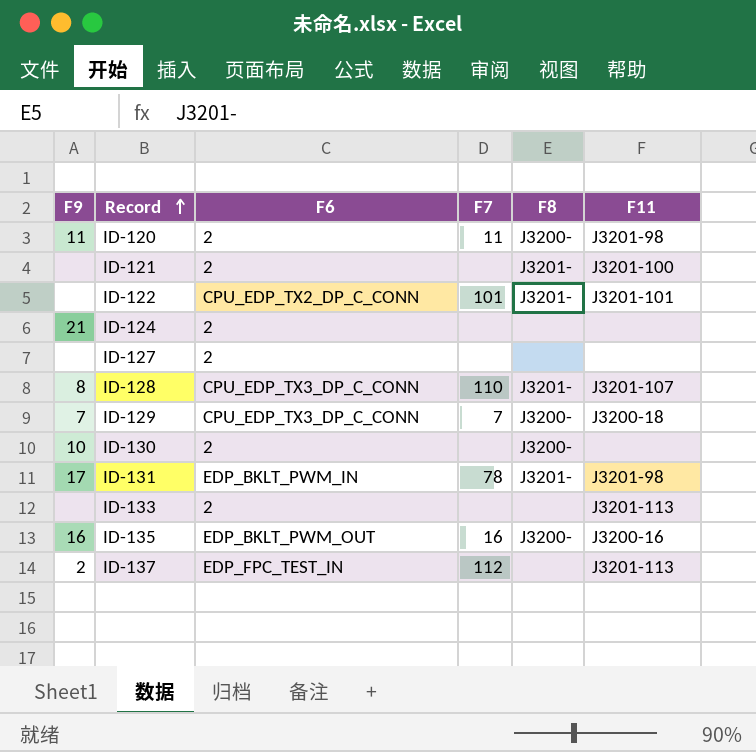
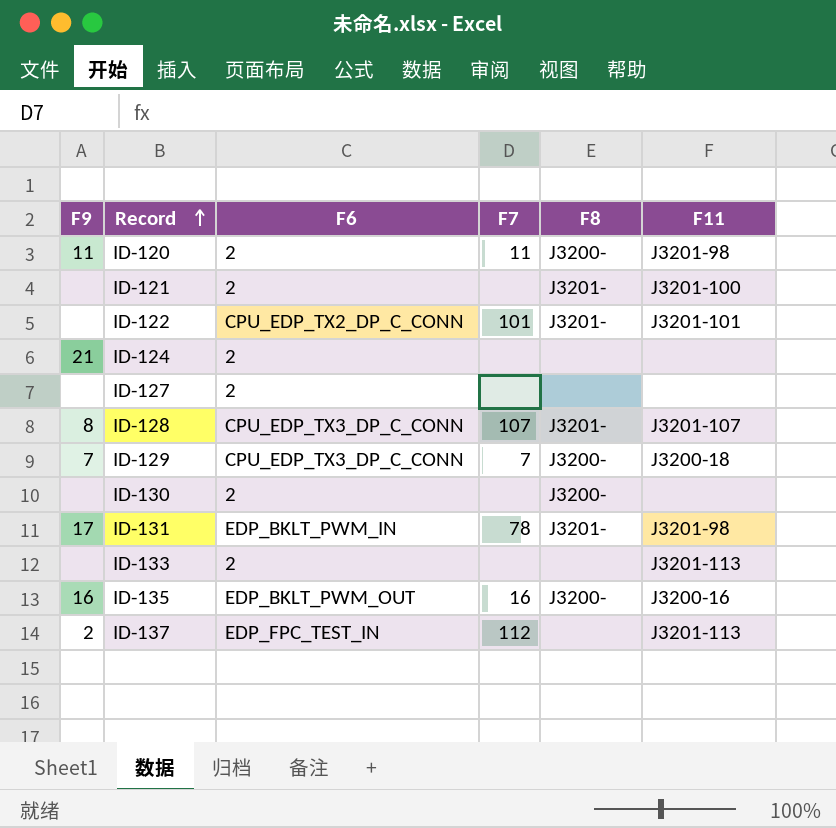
ID-128 | F7: 110 -> 107
ID-130 | F9: 10 -> none

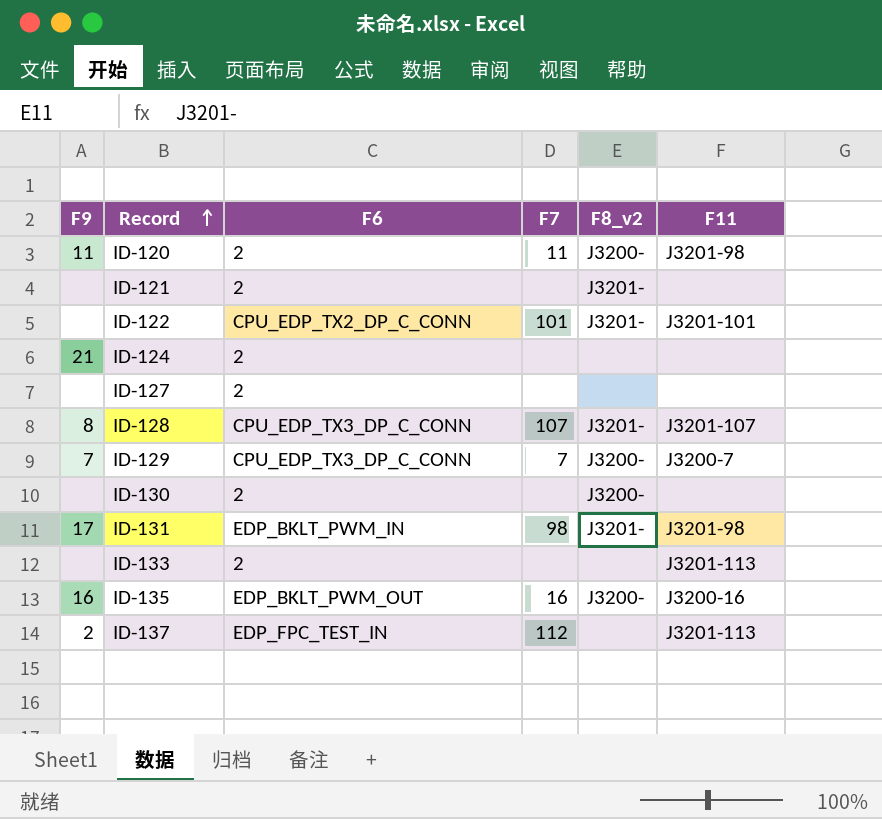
column name: F8 -> F8_v2
ID-121 | F11: J3201-100 -> none
ID-129 | F11: J3200-18 -> J3200-7
ID-131 | F7: 78 -> 98

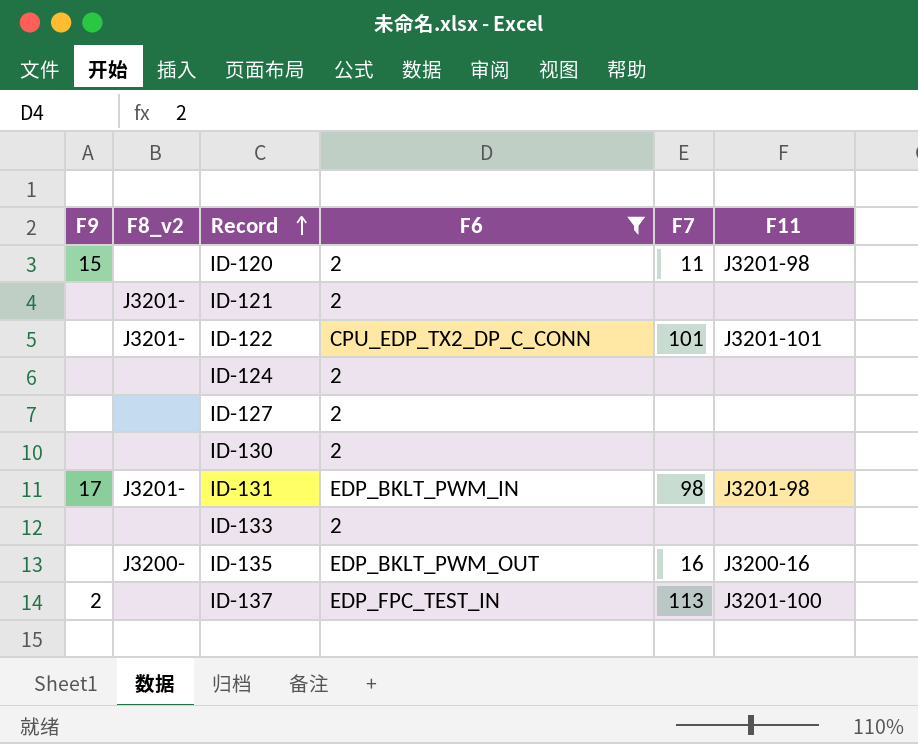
filter: none -> F6 != CPU_EDP_TX3_DP_C_CONN
column F8_v2 | position: 5 -> 2
ID-120 | F9: 11 -> 15
ID-120 | F8_v2: J3200- -> none
ID-124 | F9: 21 -> none
ID-130 | F8_v2: J3200- -> none
ID-133 | F11: J3201-113 -> none
ID-135 | F9: 16 -> none
ID-137 | F7: 112 -> 113
ID-137 | F11: J3201-113 -> J3201-100

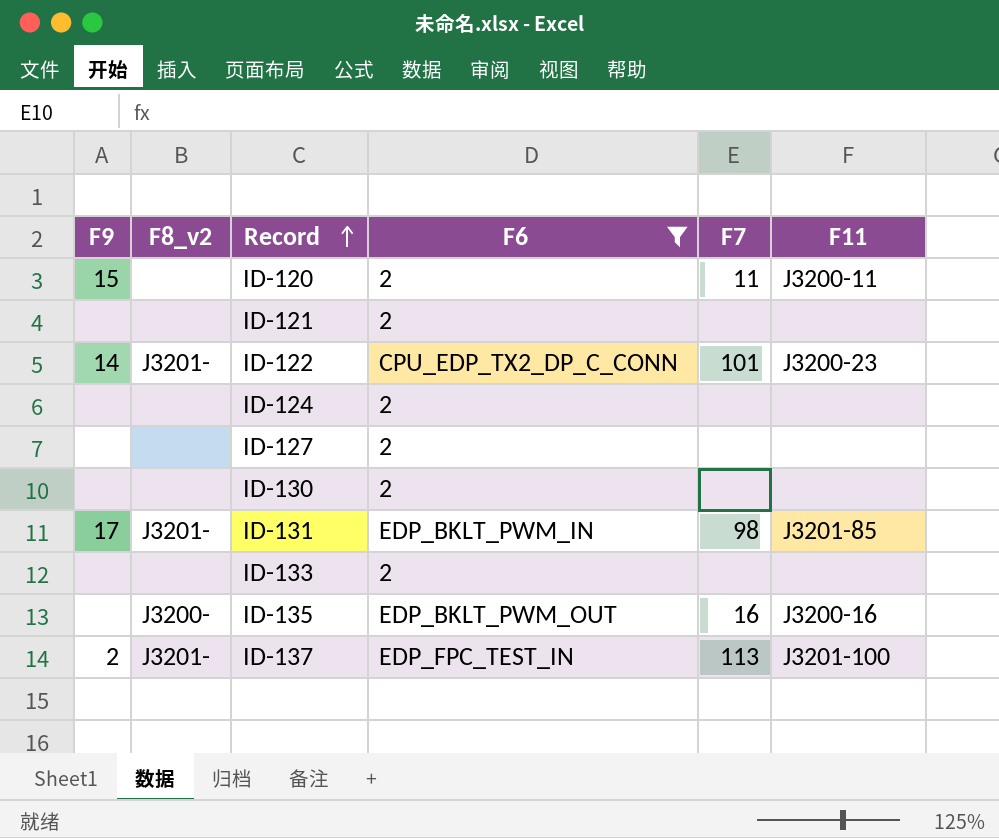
ID-120 | F11: J3201-98 -> J3200-11
ID-121 | F8_v2: J3201- -> none
ID-122 | F9: none -> 14
ID-122 | F11: J3201-101 -> J3200-23
ID-131 | F11: J3201-98 -> J3201-85
ID-137 | F8_v2: none -> J3201-

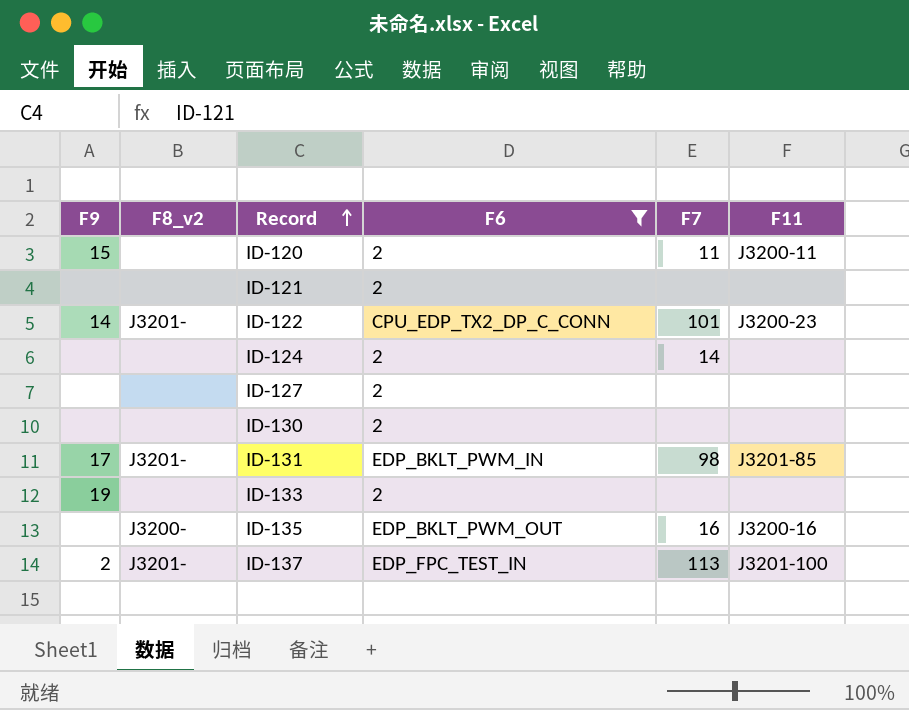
ID-124 | F7: none -> 14
ID-133 | F9: none -> 19

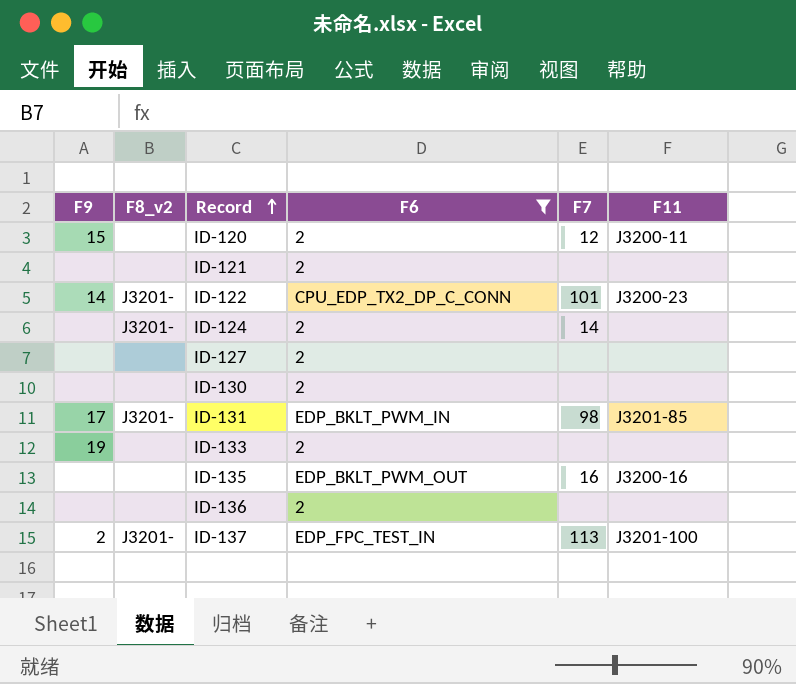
ID-120 | F7: 11 -> 12
ID-124 | F8_v2: none -> J3201-
ID-135 | F8_v2: J3200- -> none
row ID-136: none -> none | none | 2 | none | none

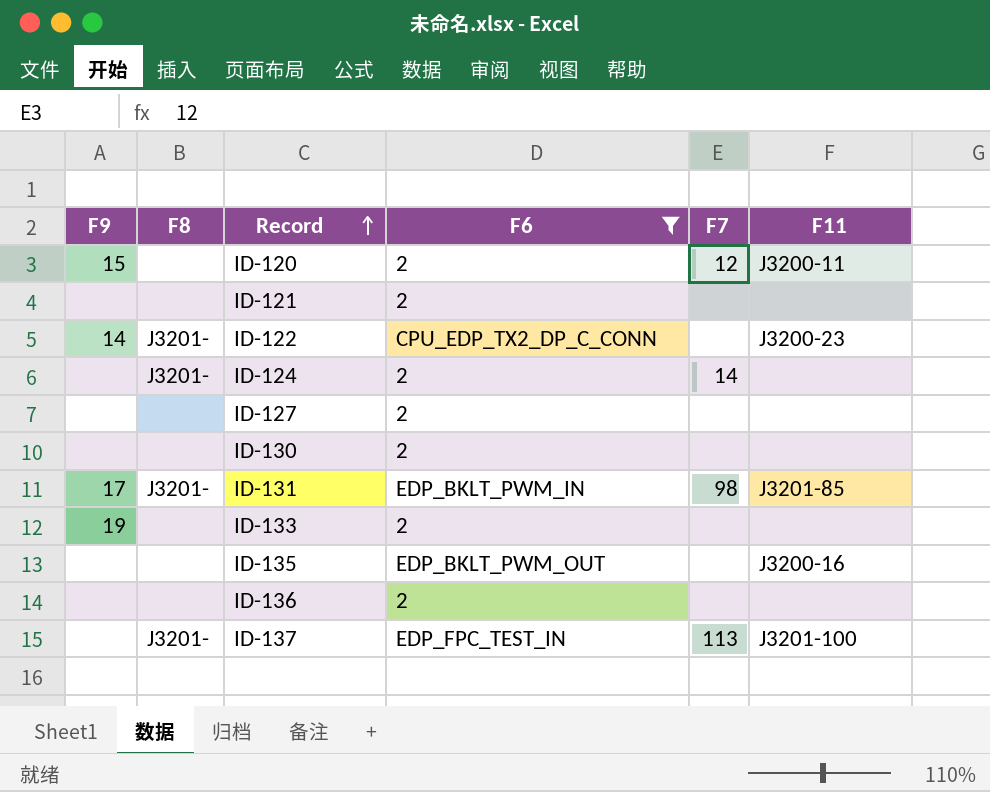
column name: F8_v2 -> F8
ID-122 | F7: 101 -> none
ID-135 | F7: 16 -> none
ID-137 | F9: 2 -> none

